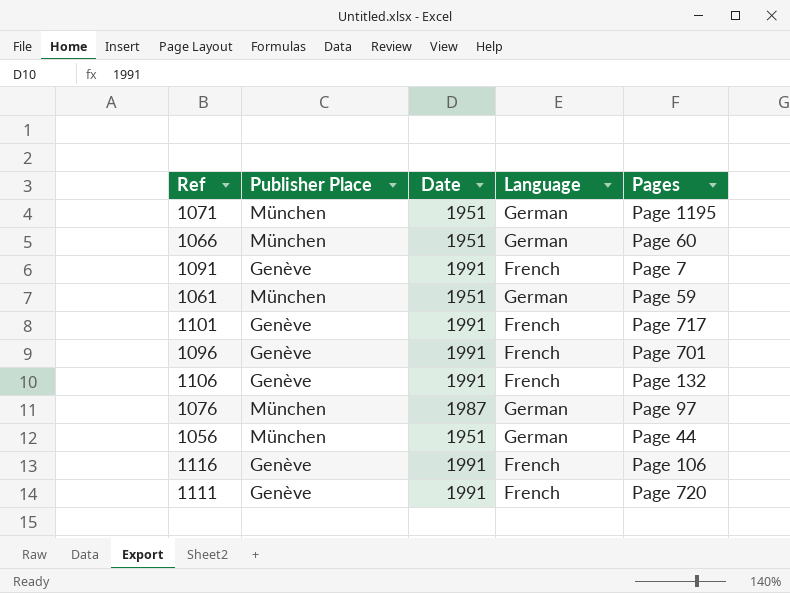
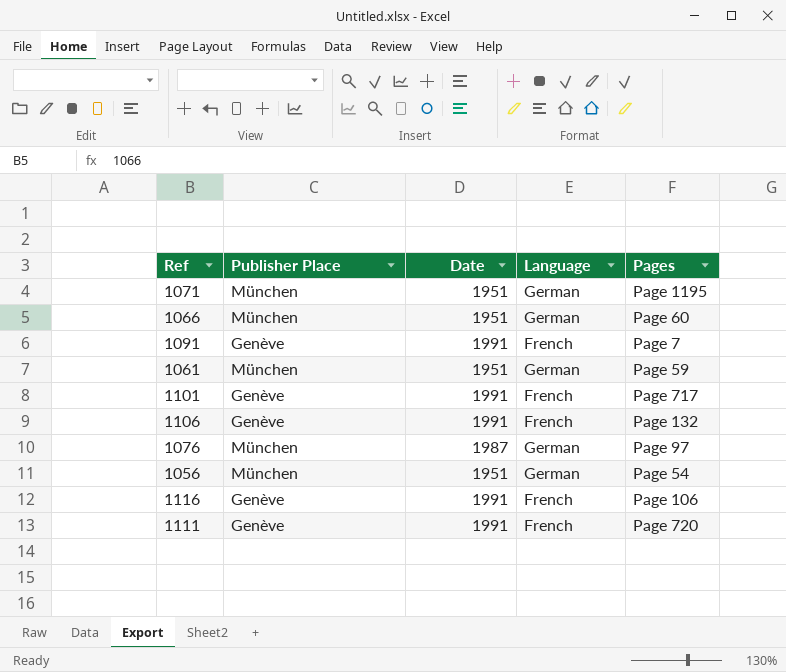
row 1096: Genève | 1991 | French | Page 701 -> none
1056 | Pages: Page 44 -> Page 54

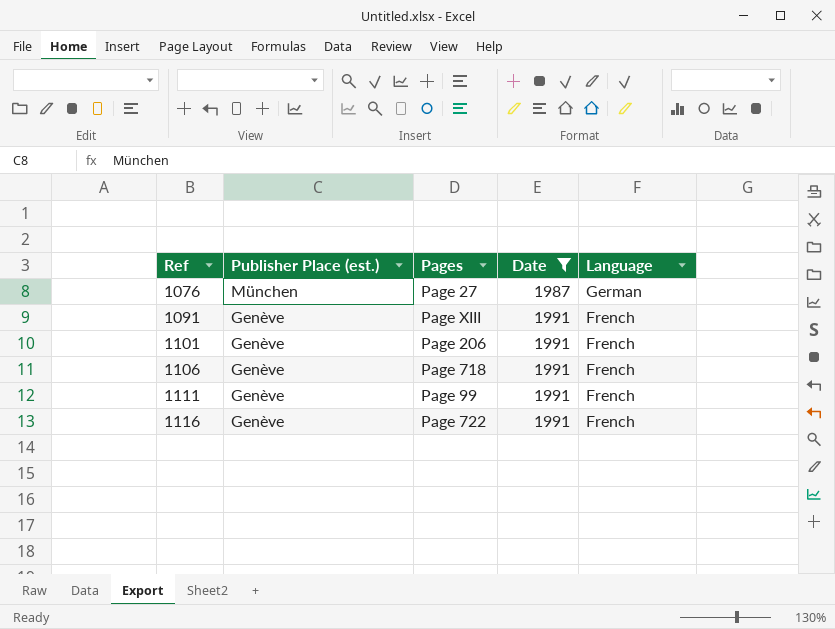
filter: none -> Date != 1951
row order: none -> Ref ascending
column name: Publisher Place -> Publisher Place (est.)
column Pages | position: 5 -> 3
1076 | Pages: Page 97 -> Page 27
1091 | Pages: Page 7 -> Page XIII
1101 | Pages: Page 717 -> Page 206
1106 | Pages: Page 132 -> Page 718
1111 | Pages: Page 720 -> Page 99
1116 | Pages: Page 106 -> Page 722

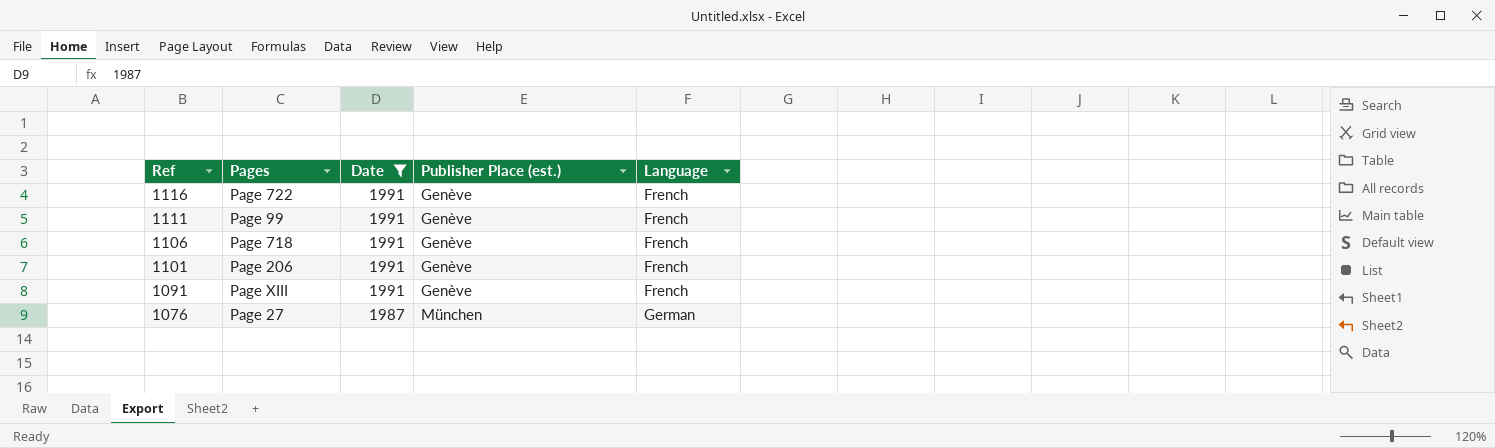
row order: Ref ascending -> Ref descending
column Publisher Place (est.) | position: 2 -> 4

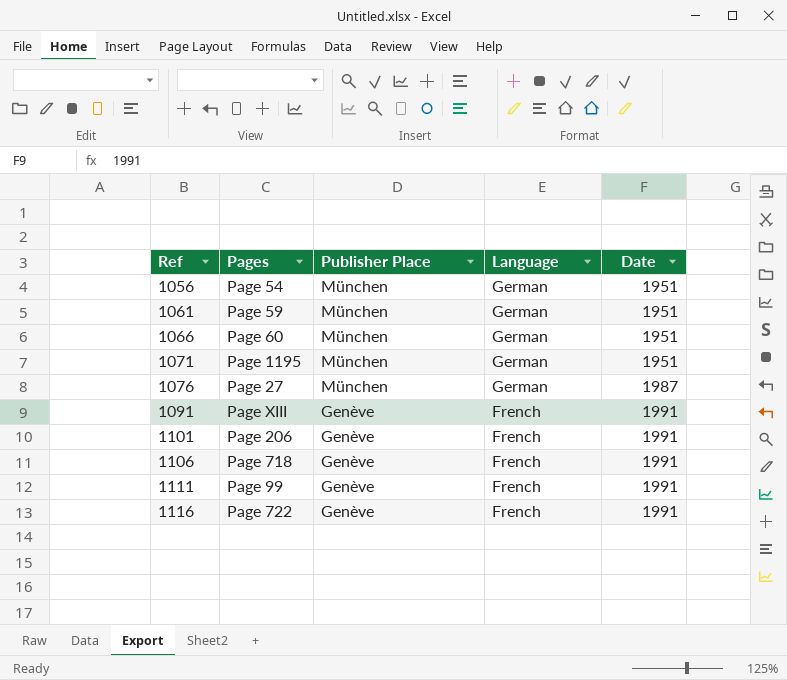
filter: Date != 1951 -> none
row order: Ref descending -> Ref ascending
column name: Publisher Place (est.) -> Publisher Place
column Date | position: 3 -> 5

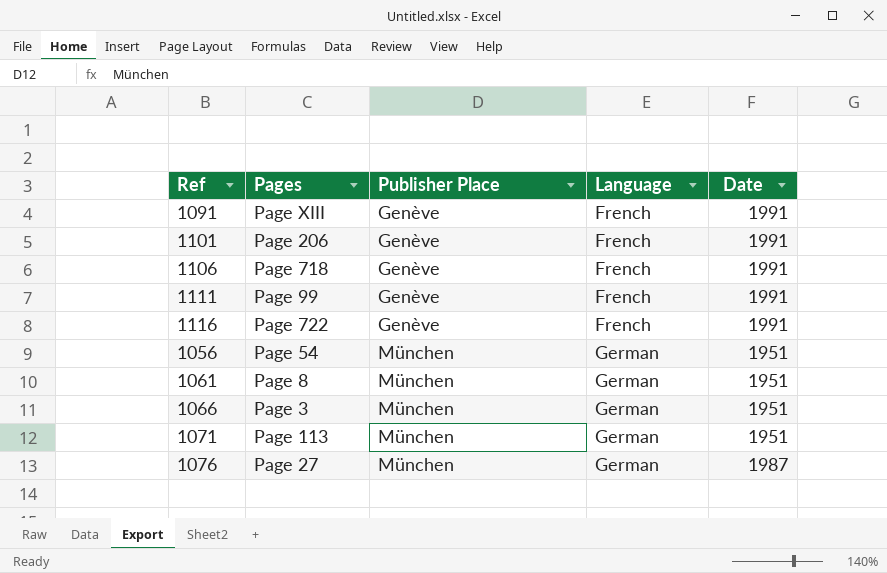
row order: Ref ascending -> Publisher Place ascending
1061 | Pages: Page 59 -> Page 8
1066 | Pages: Page 60 -> Page 3
1071 | Pages: Page 1195 -> Page 113

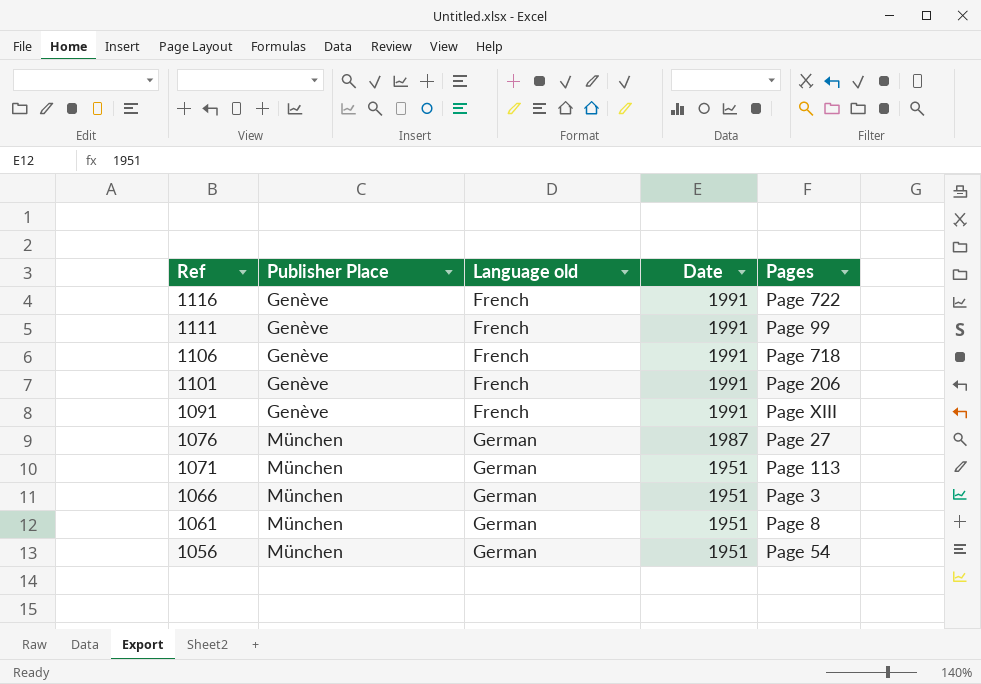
row order: Publisher Place ascending -> Ref descending
column name: Language -> Language old
column Pages | position: 2 -> 5

